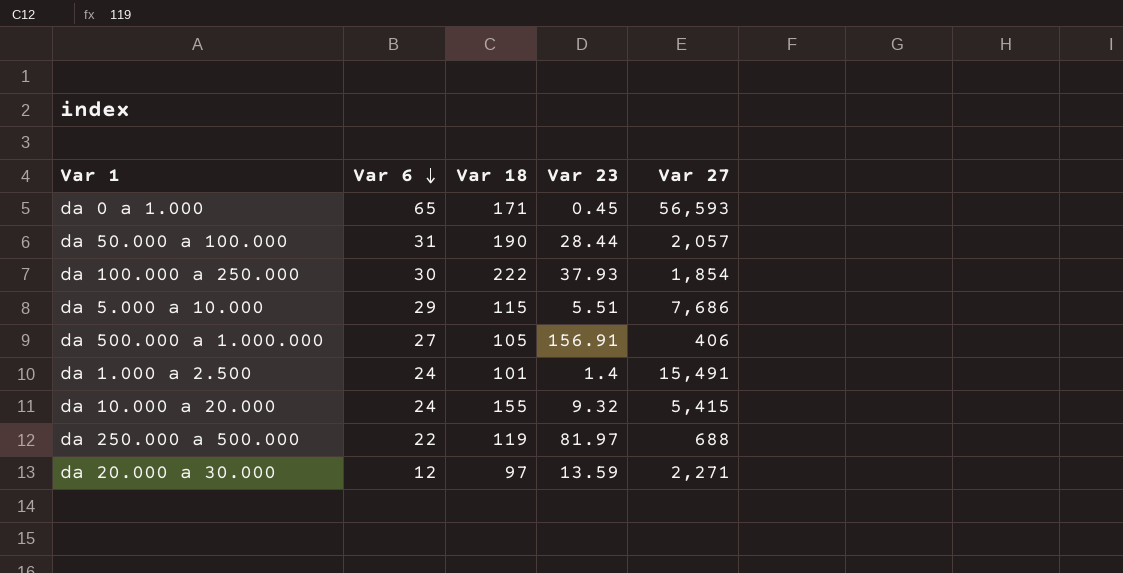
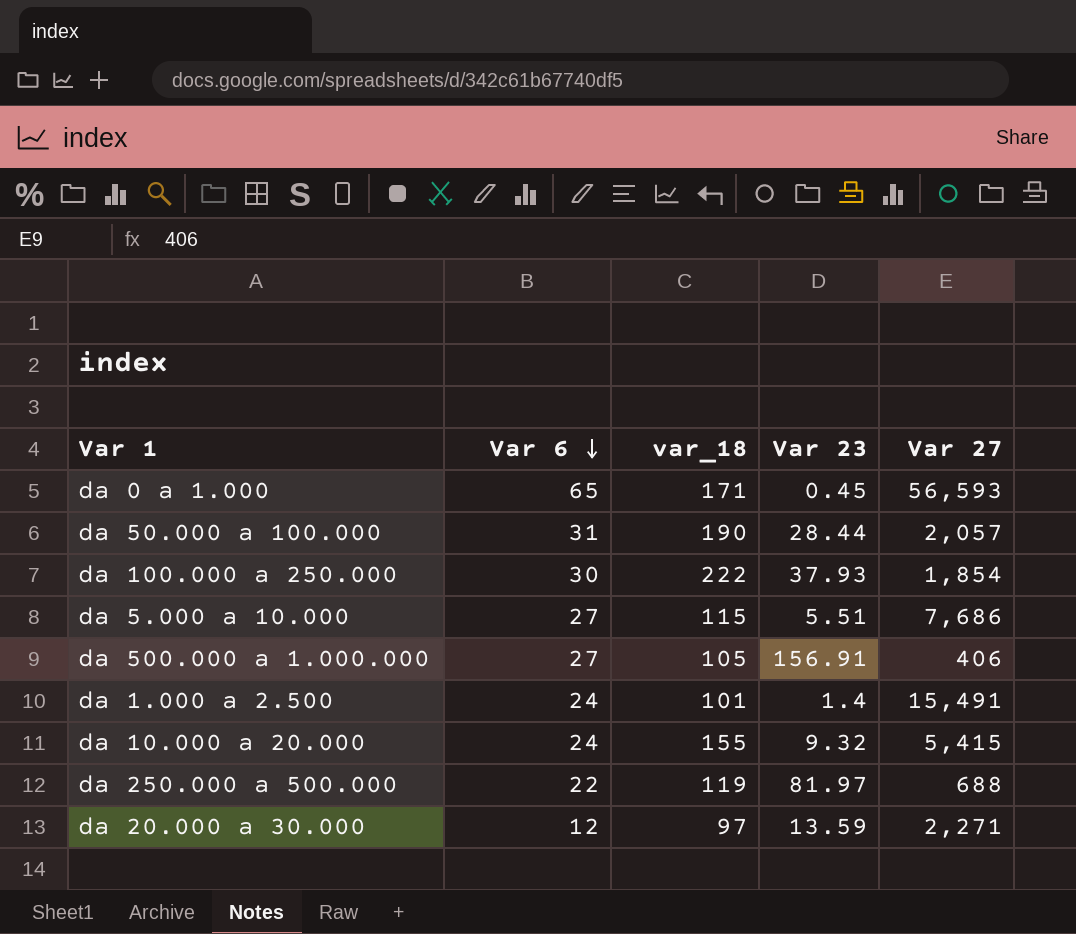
column name: Var 18 -> var_18
da 5.000 a 10.000 | Var 6: 29 -> 27

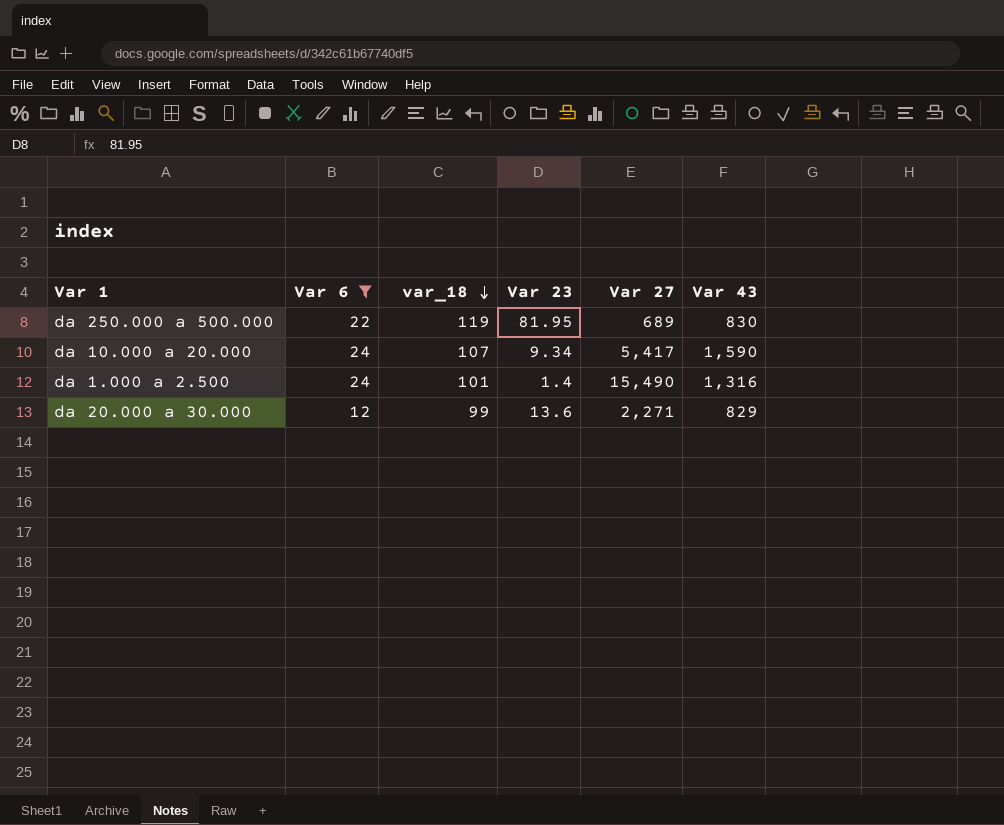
filter: none -> Var 6 <= 24
row order: Var 6 descending -> var_18 descending
column Var 43 | position: none -> 6
da 250.000 a 500.000 | Var 23: 81.97 -> 81.95
da 250.000 a 500.000 | Var 27: 688 -> 689
da 10.000 a 20.000 | var_18: 155 -> 107
da 10.000 a 20.000 | Var 23: 9.32 -> 9.34
da 10.000 a 20.000 | Var 27: 5,415 -> 5,417
da 1.000 a 2.500 | Var 27: 15,491 -> 15,490
da 20.000 a 30.000 | var_18: 97 -> 99
da 20.000 a 30.000 | Var 23: 13.59 -> 13.6

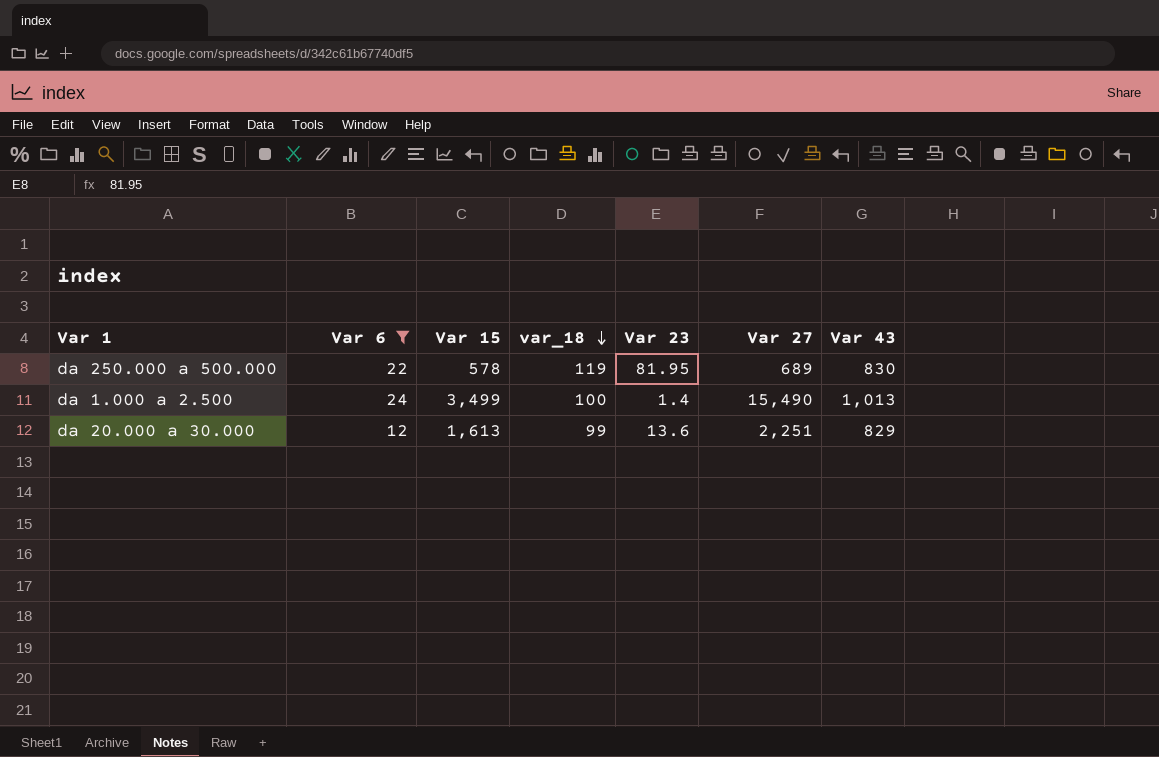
column Var 15 | position: none -> 3
row da 10.000 a 20.000: 24 | 107 | 9.34 | 5,417 | 1,590 -> none
da 1.000 a 2.500 | var_18: 101 -> 100
da 1.000 a 2.500 | Var 43: 1,316 -> 1,013
da 20.000 a 30.000 | Var 27: 2,271 -> 2,251

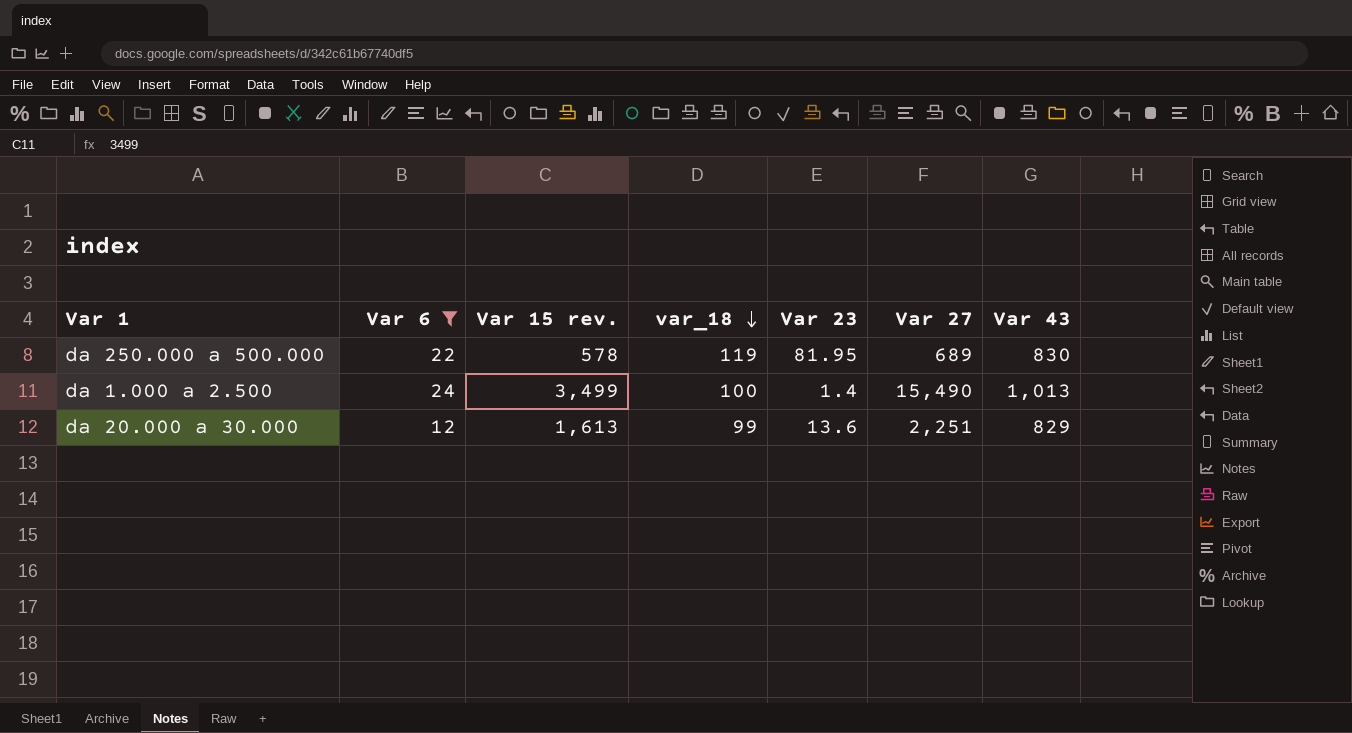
column name: Var 15 -> Var 15 rev.

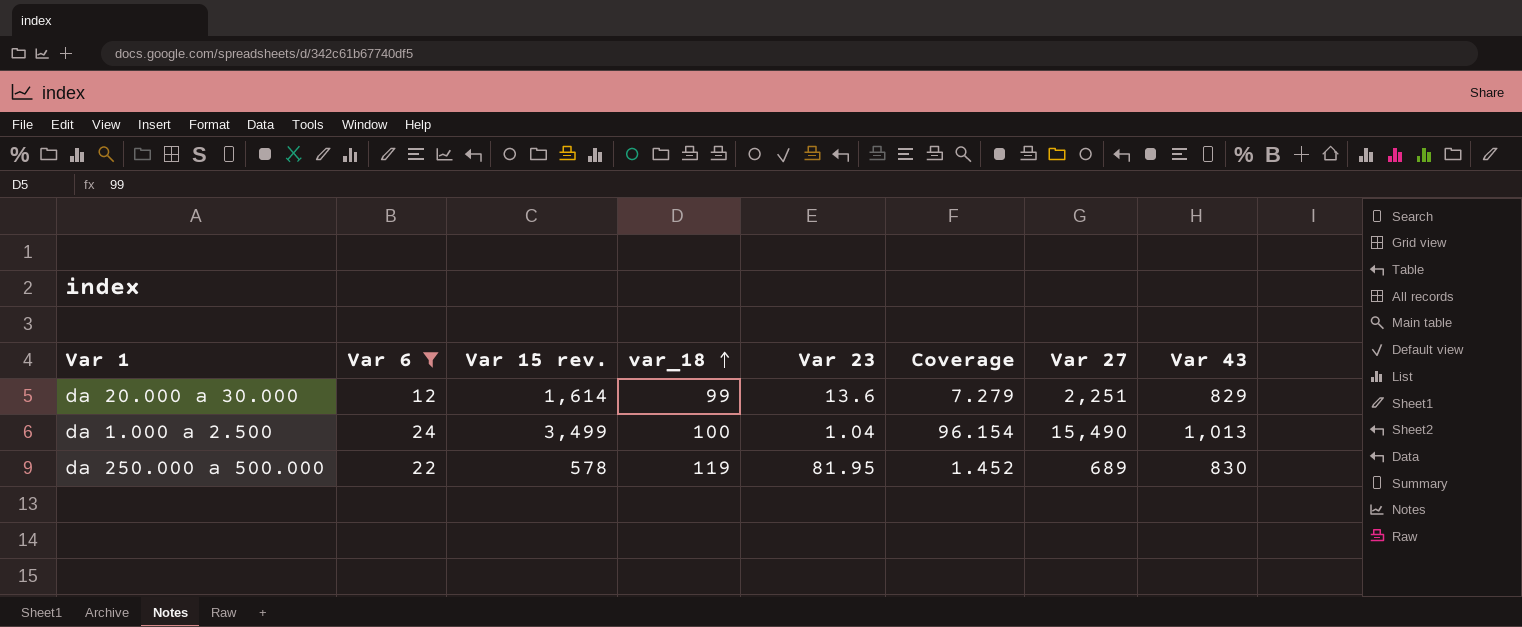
row order: var_18 descending -> var_18 ascending
column Coverage | formula: none -> [var_18] / [Var 23]
da 20.000 a 30.000 | Var 15 rev.: 1,613 -> 1,614
da 1.000 a 2.500 | Var 23: 1.4 -> 1.04

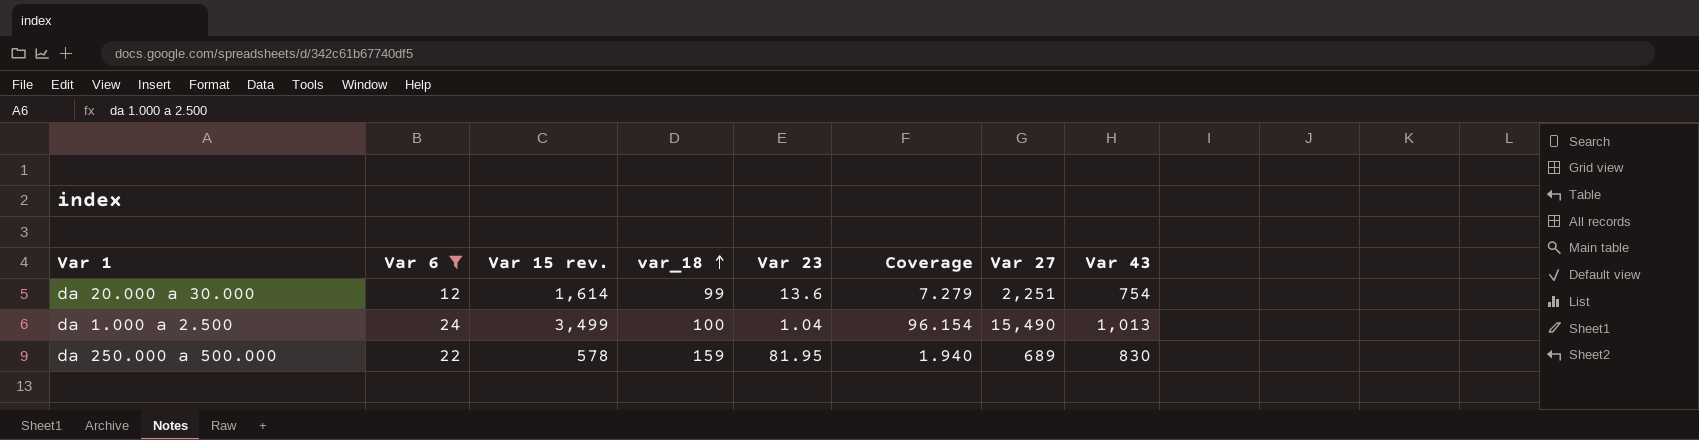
da 20.000 a 30.000 | Var 43: 829 -> 754
da 250.000 a 500.000 | var_18: 119 -> 159
da 250.000 a 500.000 | Coverage: 1.452 -> 1.940

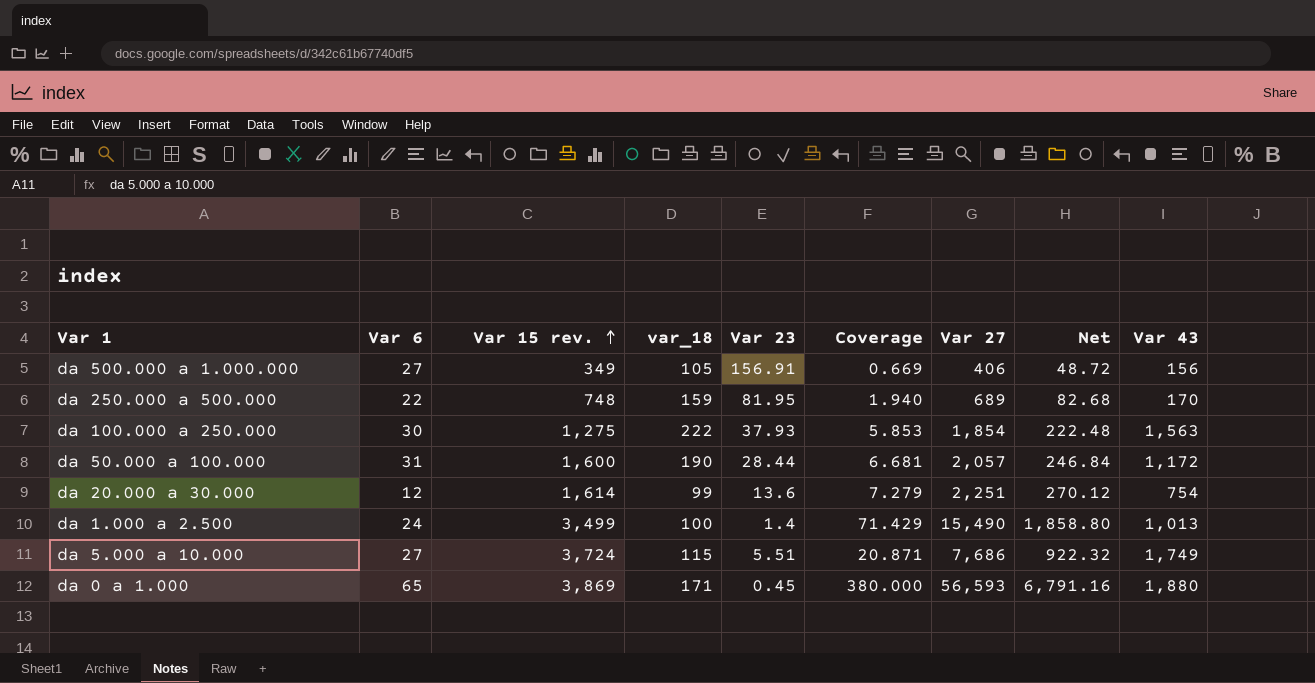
filter: Var 6 <= 24 -> none
row order: var_18 ascending -> Var 15 rev. ascending
column Net | formula: none -> [Var 27] * 0.12
da 250.000 a 500.000 | Var 15 rev.: 578 -> 748
da 250.000 a 500.000 | Var 43: 830 -> 170
da 1.000 a 2.500 | Var 23: 1.04 -> 1.4
da 1.000 a 2.500 | Coverage: 96.154 -> 71.429

